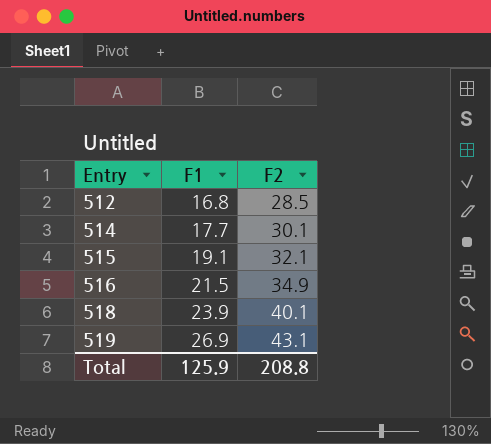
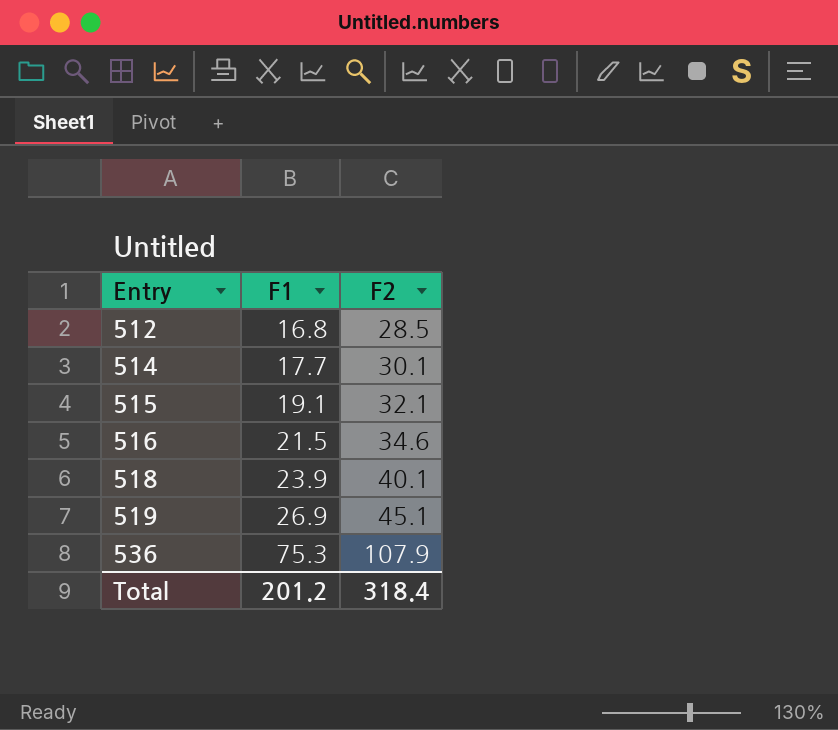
516 | F2: 34.9 -> 34.6
519 | F2: 43.1 -> 45.1
row 536: none -> 75.3 | 107.9
Total | F1: 125.9 -> 201.2
Total | F2: 208.8 -> 318.4

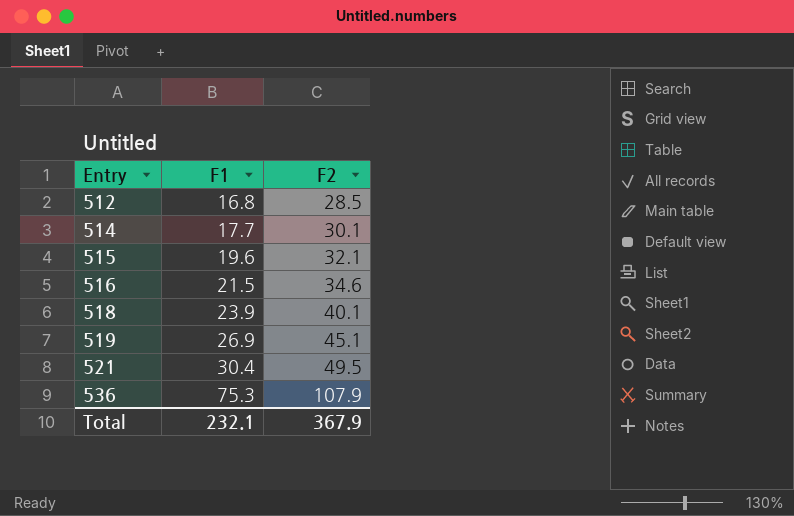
515 | F1: 19.1 -> 19.6
row 521: none -> 30.4 | 49.5
Total | F1: 201.2 -> 232.1
Total | F2: 318.4 -> 367.9

